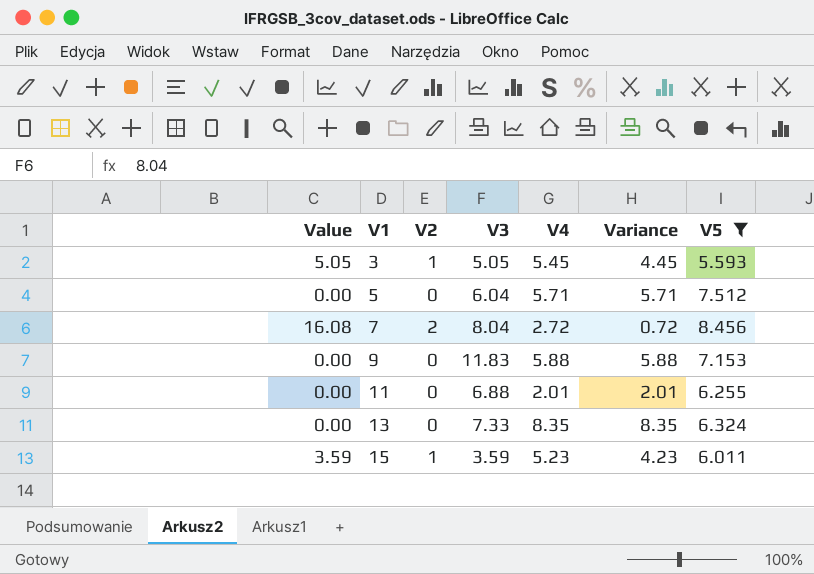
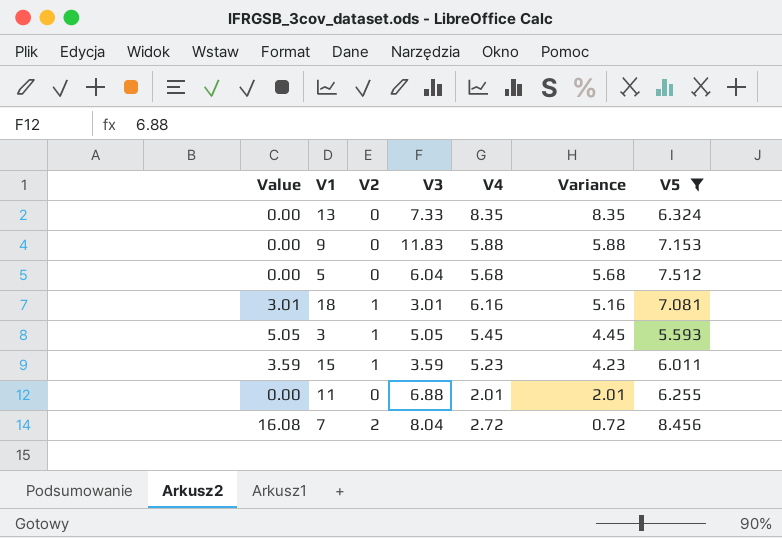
row order: V1 ascending -> Variance descending
5 | V4: 5.71 -> 5.68
5 | Variance: 5.71 -> 5.68
row 18: none -> 3.01 | 1 | 3.01 | 6.16 | 5.16 | 7.081

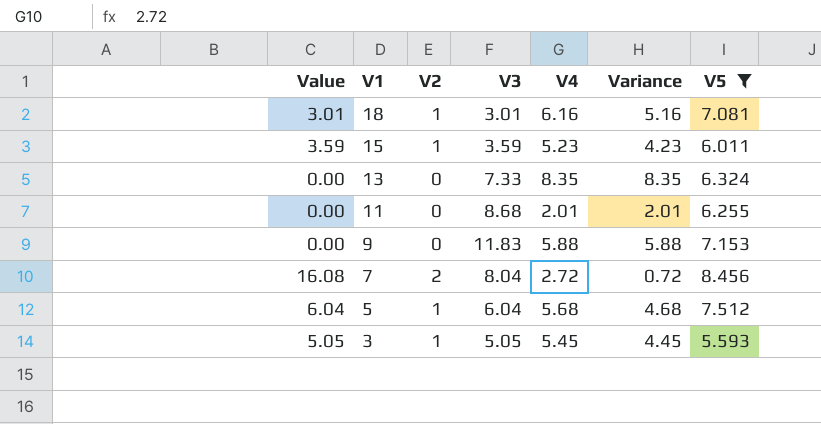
row order: Variance descending -> V1 descending
11 | V3: 6.88 -> 8.68
5 | Value: 0.00 -> 6.04
5 | V2: 0 -> 1
5 | Variance: 5.68 -> 4.68

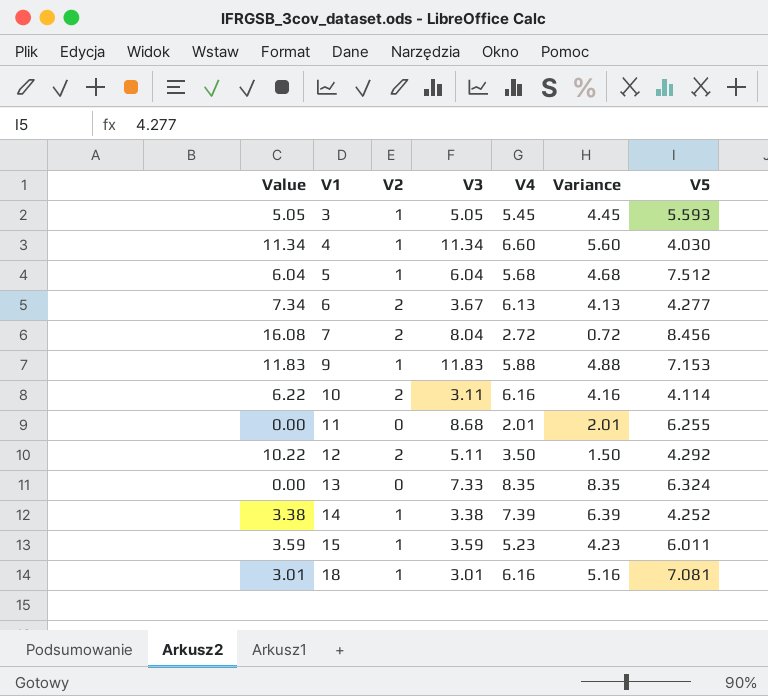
filter: V5 >= 5.593 -> none
row order: V1 descending -> V1 ascending
9 | Value: 0.00 -> 11.83
9 | V2: 0 -> 1
9 | Variance: 5.88 -> 4.88

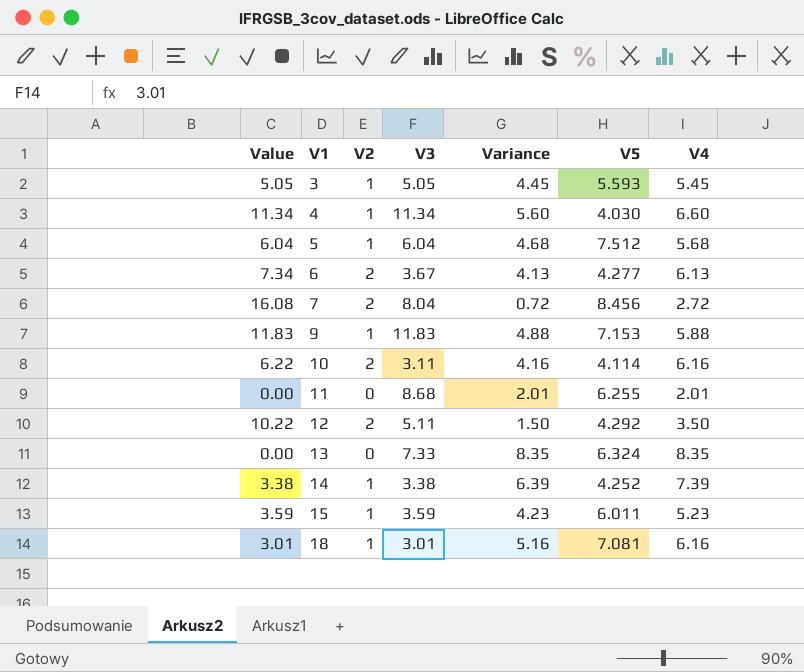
column V4 | position: 5 -> 7

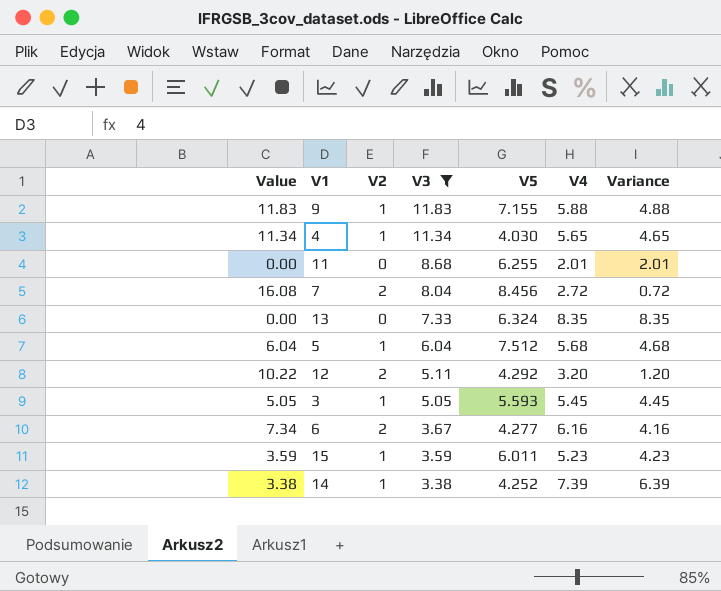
filter: none -> V3 >= 3.38
row order: V1 ascending -> V3 descending
column Variance | position: 5 -> 7
9 | V5: 7.153 -> 7.155
4 | V4: 6.60 -> 5.65
4 | Variance: 5.60 -> 4.65
12 | V4: 3.50 -> 3.20
12 | Variance: 1.50 -> 1.20
6 | V4: 6.13 -> 6.16
6 | Variance: 4.13 -> 4.16

